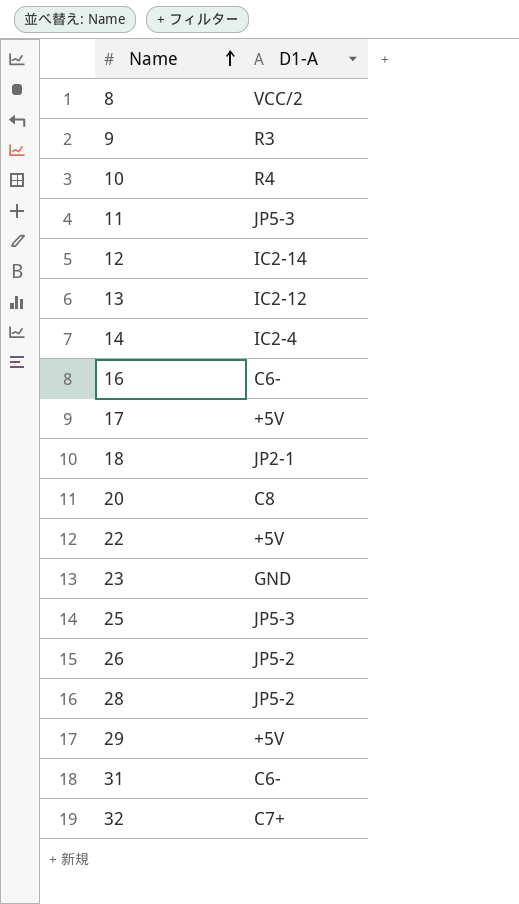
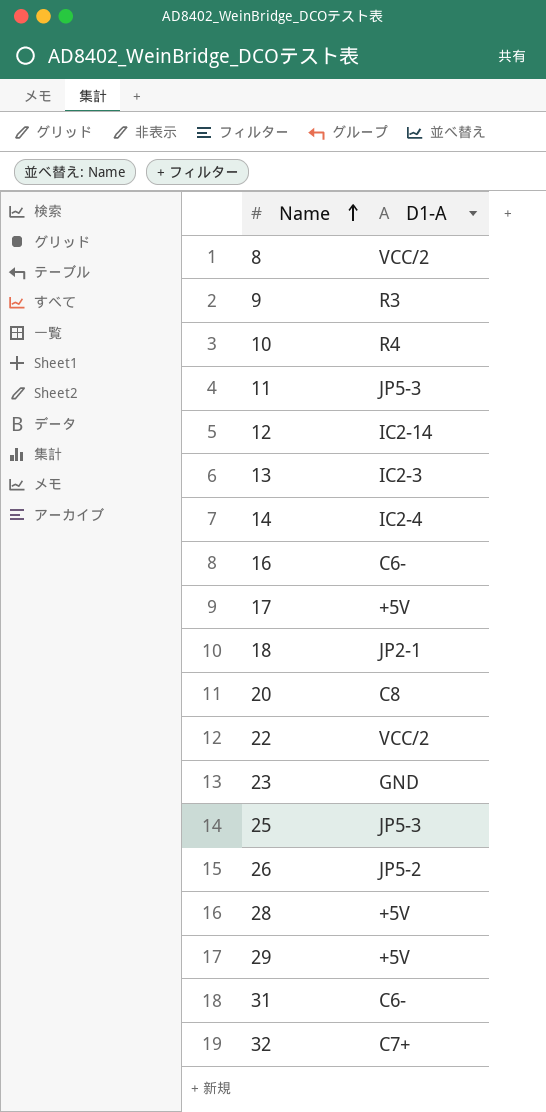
13 | D1-A: IC2-12 -> IC2-3
22 | D1-A: +5V -> VCC/2
28 | D1-A: JP5-2 -> +5V

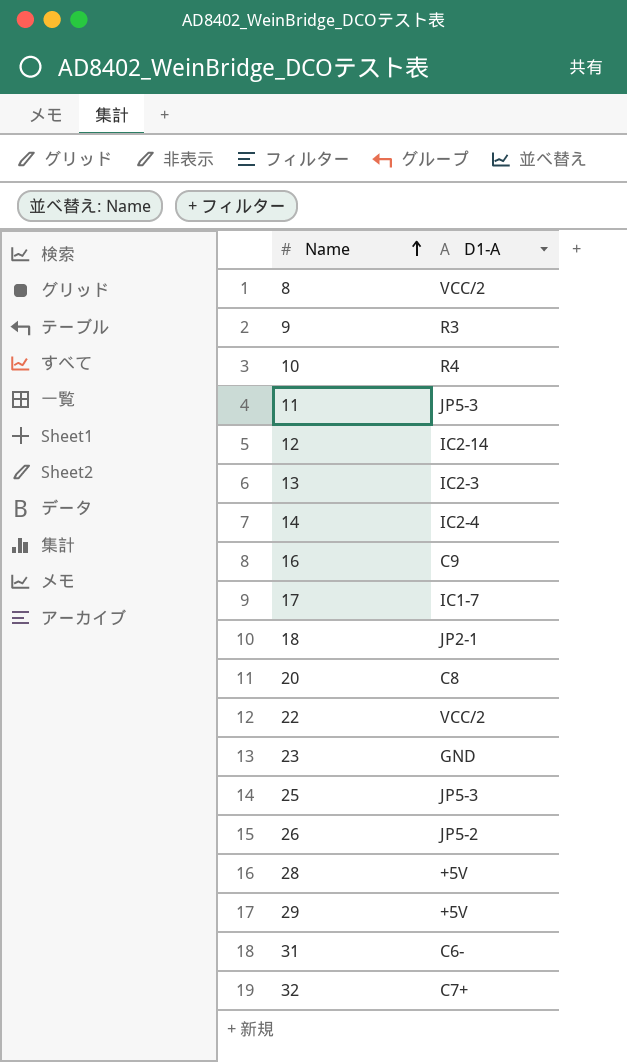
16 | D1-A: C6- -> C9
17 | D1-A: +5V -> IC1-7

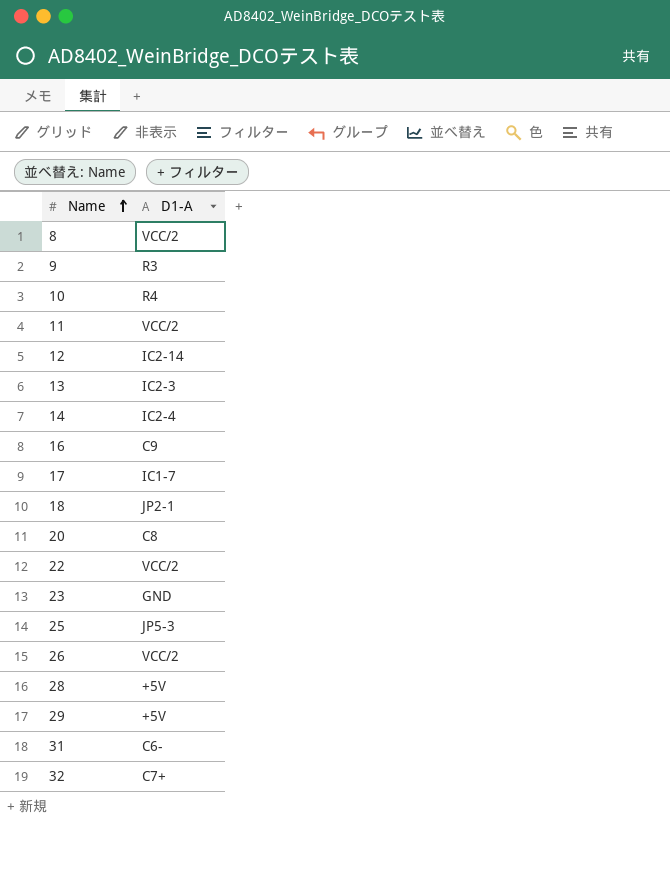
11 | D1-A: JP5-3 -> VCC/2
26 | D1-A: JP5-2 -> VCC/2

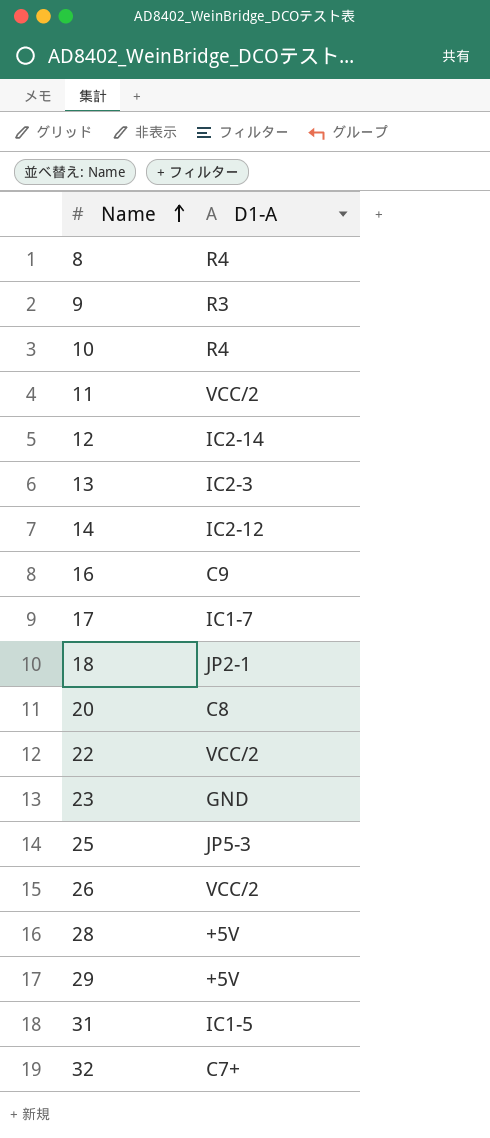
8 | D1-A: VCC/2 -> R4
14 | D1-A: IC2-4 -> IC2-12
31 | D1-A: C6- -> IC1-5

